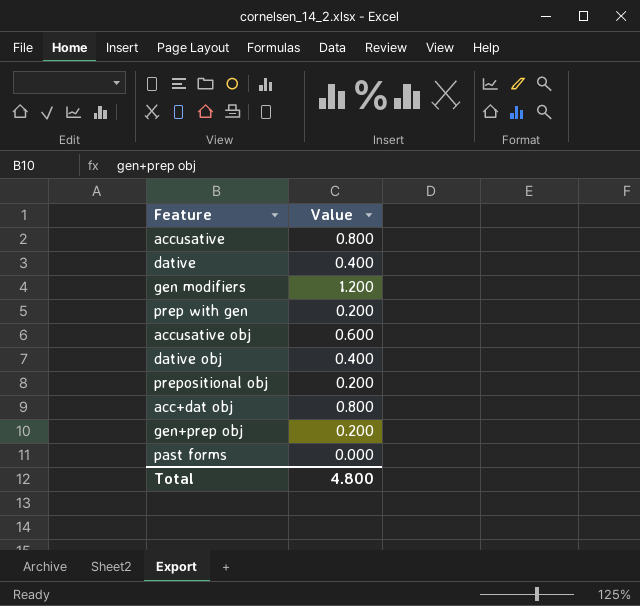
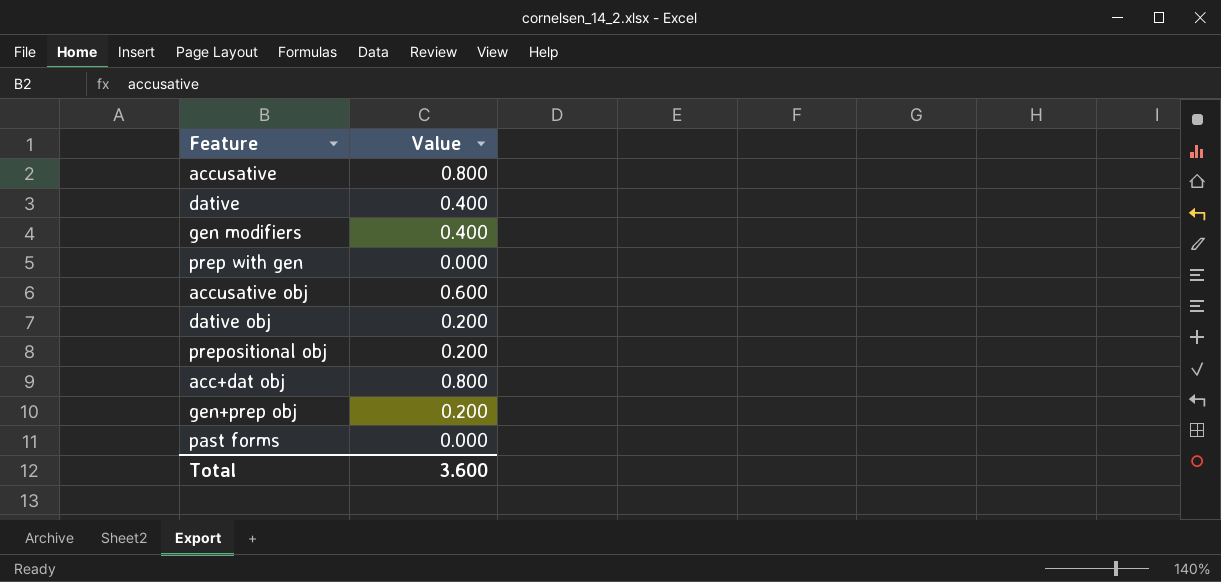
gen modifiers | Value: 1.200 -> 0.400
prep with gen | Value: 0.200 -> 0.000
dative obj | Value: 0.400 -> 0.200
Total | Value: 4.800 -> 3.600

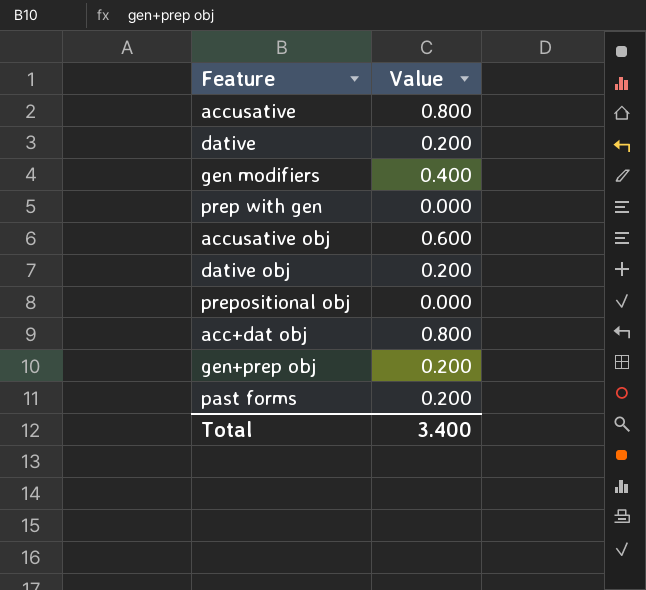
dative | Value: 0.400 -> 0.200
prepositional obj | Value: 0.200 -> 0.000
past forms | Value: 0.000 -> 0.200
Total | Value: 3.600 -> 3.400

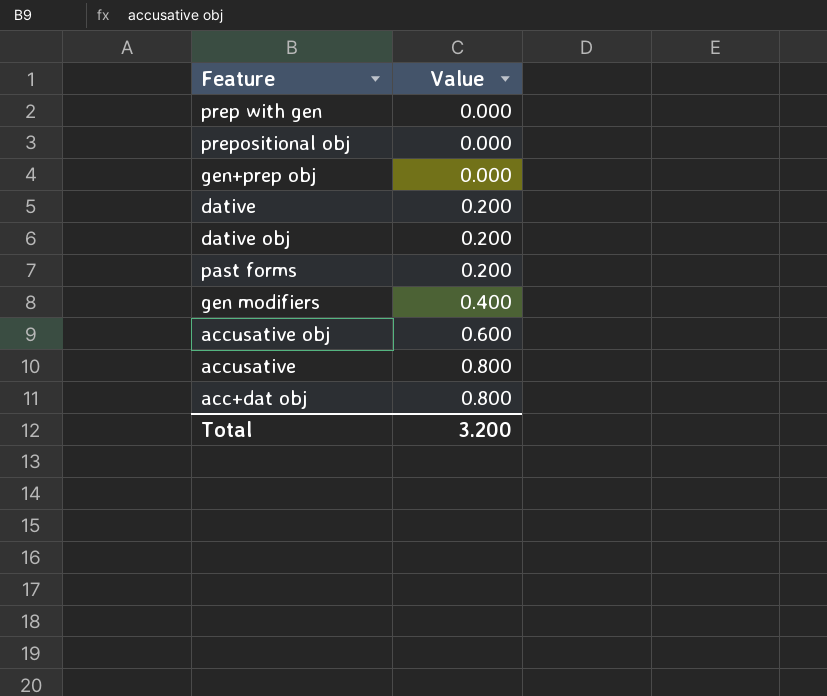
row order: none -> Value ascending
gen+prep obj | Value: 0.200 -> 0.000
Total | Value: 3.400 -> 3.200

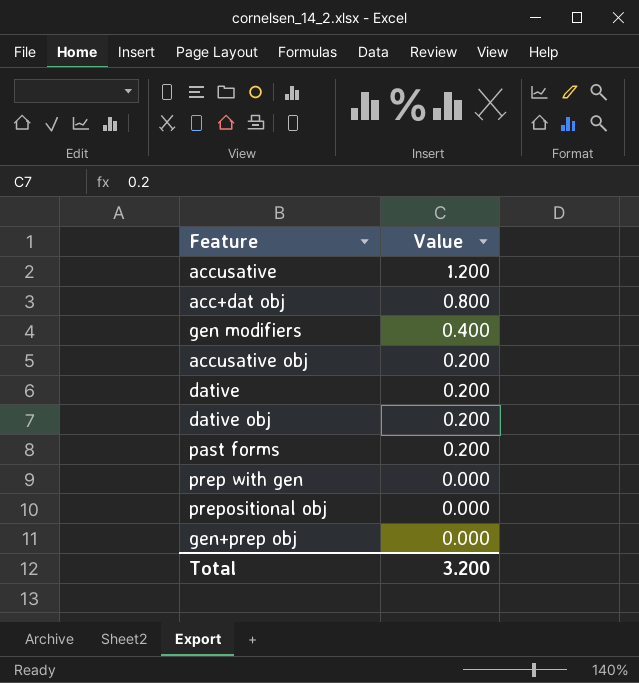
row order: Value ascending -> Value descending
accusative | Value: 0.800 -> 1.200
accusative obj | Value: 0.600 -> 0.200

